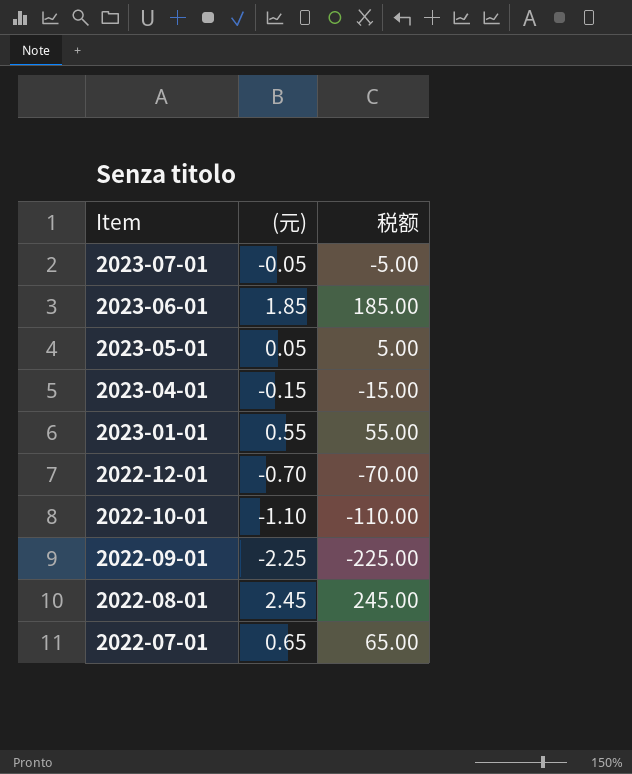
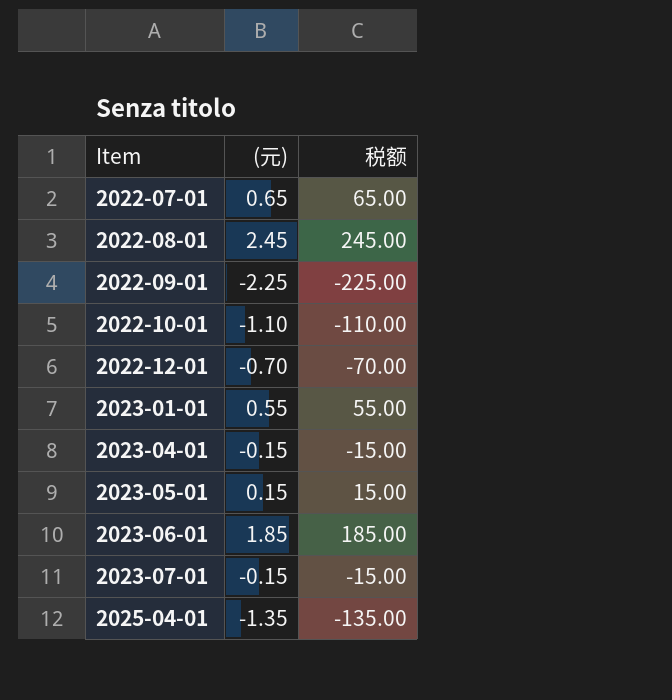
row order: Item descending -> Item ascending
2023-05-01 | (元): 0.05 -> 0.15
2023-05-01 | 税额: 5.00 -> 15.00
2023-07-01 | (元): -0.05 -> -0.15
2023-07-01 | 税额: -5.00 -> -15.00
row 2025-04-01: none -> -1.35 | -135.00

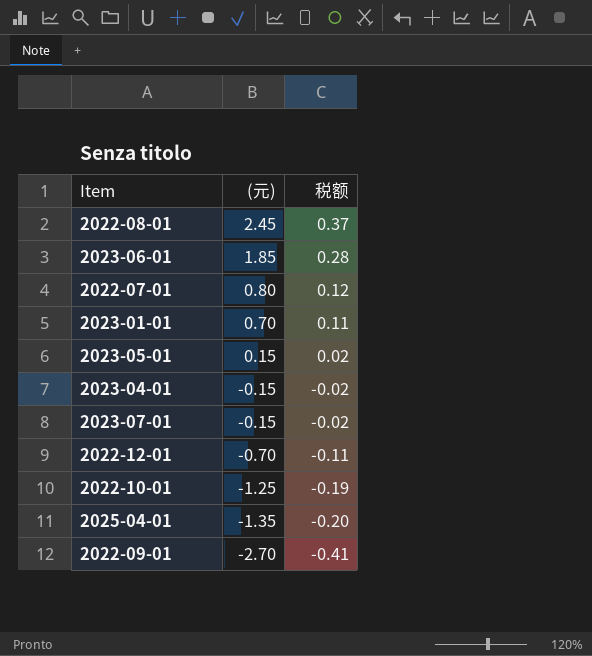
row order: Item ascending -> (元) descending
column 税额 | formula: [(元)] * 100 -> [(元)] * 0.15
2022-07-01 | (元): 0.65 -> 0.80
2023-01-01 | (元): 0.55 -> 0.70
2022-10-01 | (元): -1.10 -> -1.25
2022-09-01 | (元): -2.25 -> -2.70

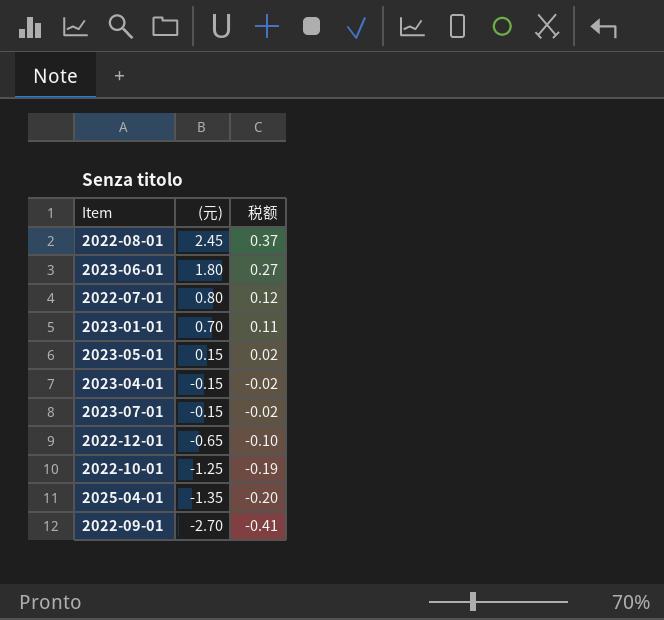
2023-06-01 | (元): 1.85 -> 1.80
2023-06-01 | 税额: 0.28 -> 0.27
2022-12-01 | (元): -0.70 -> -0.65
2022-12-01 | 税额: -0.11 -> -0.10

